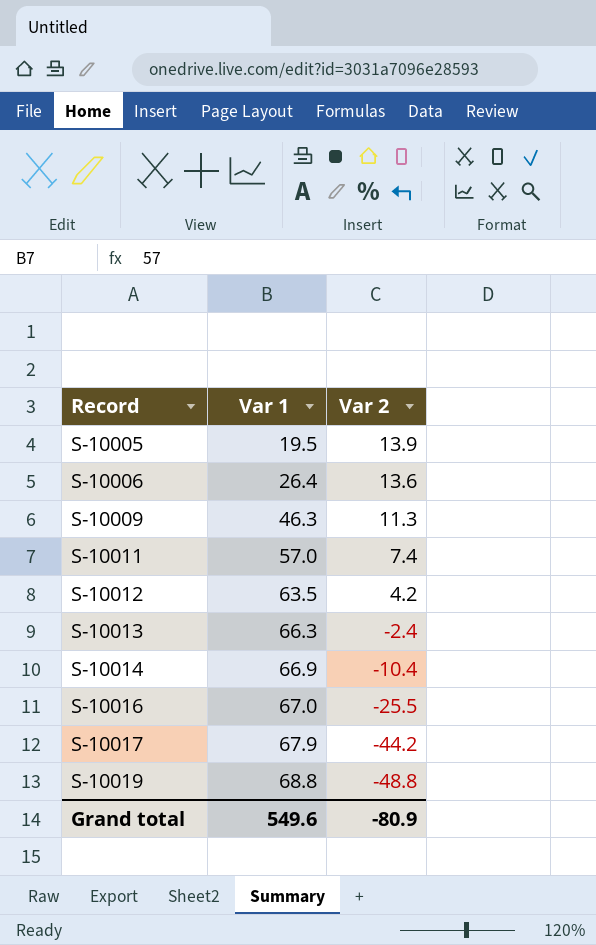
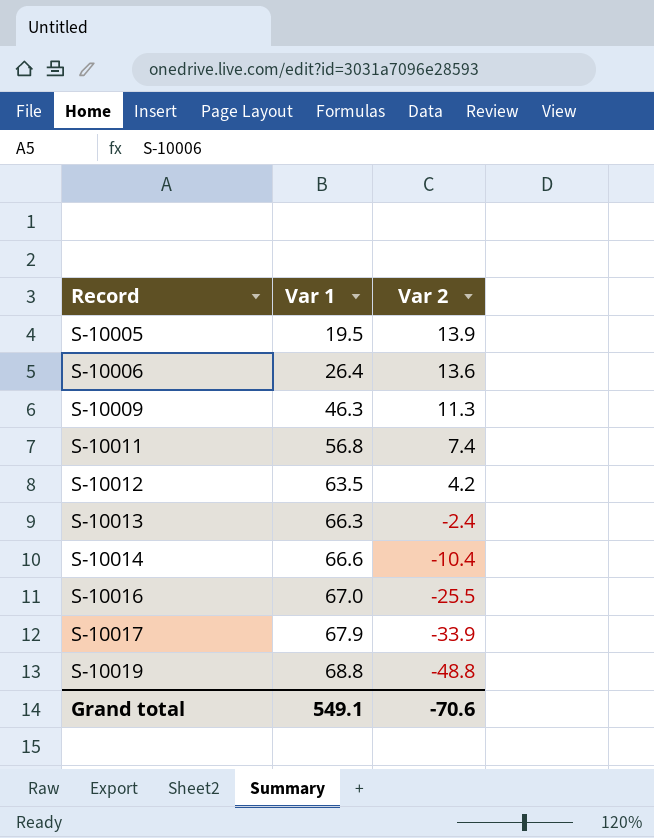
S-10011 | Var 1: 57.0 -> 56.8
S-10014 | Var 1: 66.9 -> 66.6
S-10017 | Var 2: -44.2 -> -33.9
Grand total | Var 1: 549.6 -> 549.1
Grand total | Var 2: -80.9 -> -70.6

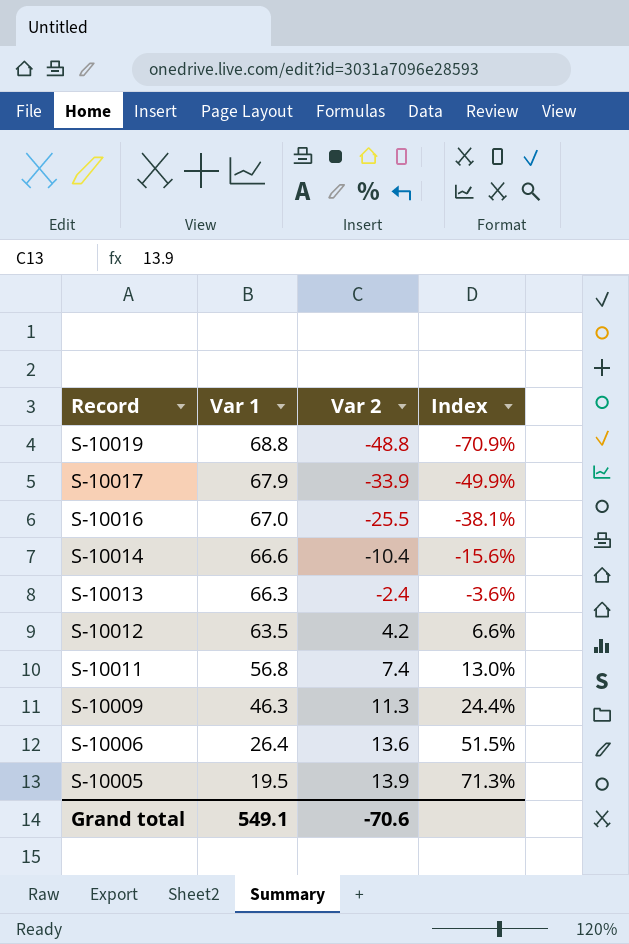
row order: Record ascending -> Record descending
column Index | formula: none -> [Var 2] / [Var 1]

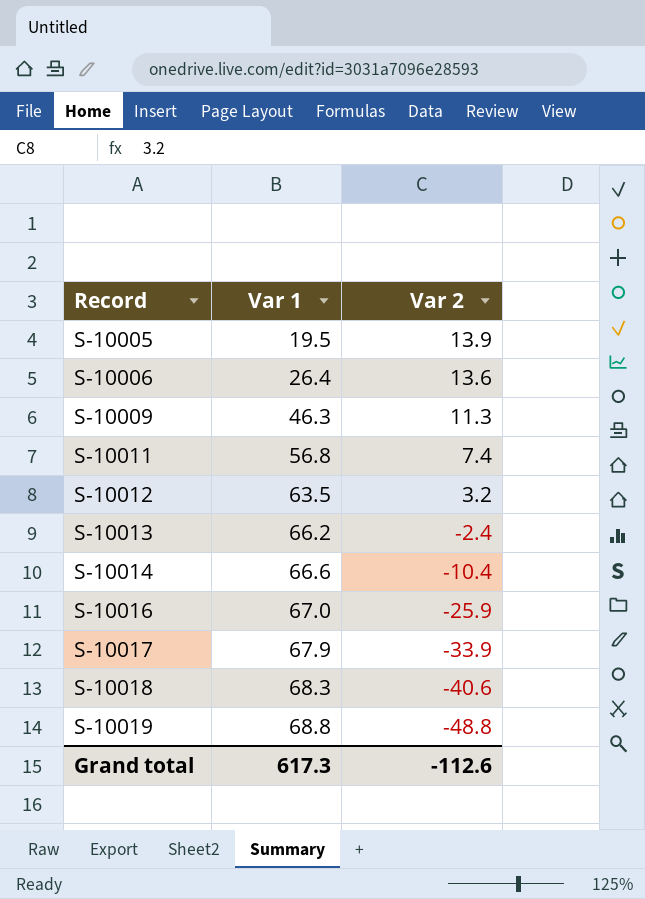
row order: Record descending -> Record ascending
column Index | formula: [Var 2] / [Var 1] -> none
S-10012 | Var 2: 4.2 -> 3.2
S-10013 | Var 1: 66.3 -> 66.2
S-10016 | Var 2: -25.5 -> -25.9
row S-10018: none -> 68.3 | -40.6
Grand total | Var 1: 549.1 -> 617.3
Grand total | Var 2: -70.6 -> -112.6

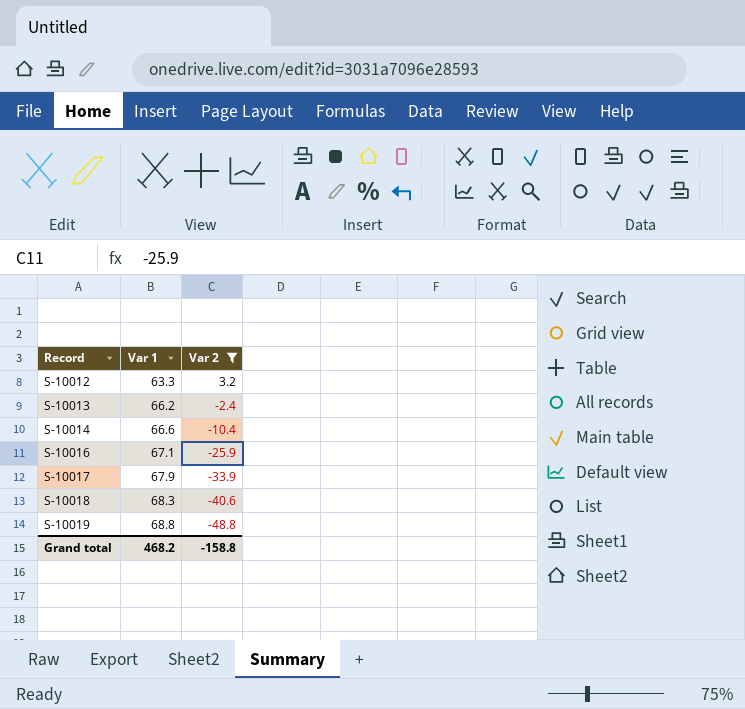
filter: none -> Var 2 <= 3.2
S-10012 | Var 1: 63.5 -> 63.3
S-10016 | Var 1: 67.0 -> 67.1
Grand total | Var 1: 617.3 -> 468.2
Grand total | Var 2: -112.6 -> -158.8

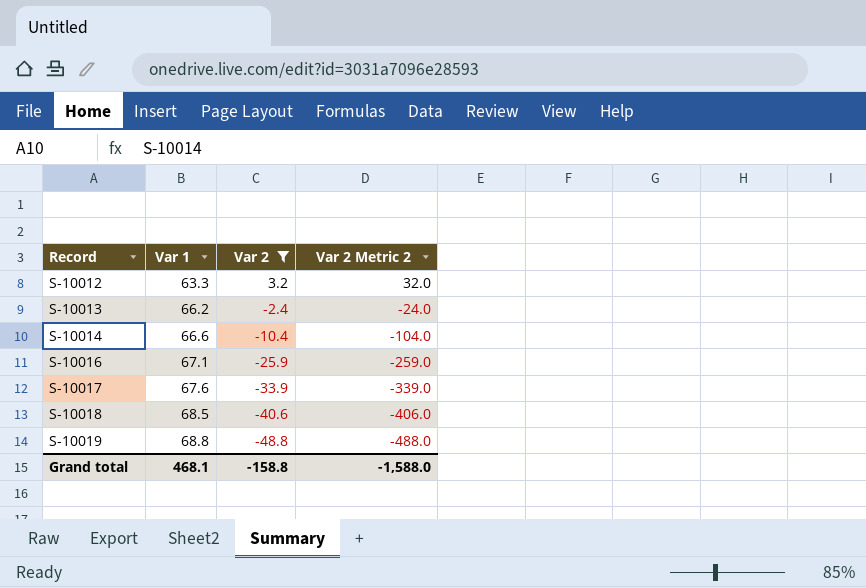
column Var 2 Metric 2 | formula: none -> [Var 2] * 10
S-10017 | Var 1: 67.9 -> 67.6
S-10018 | Var 1: 68.3 -> 68.5
Grand total | Var 1: 468.2 -> 468.1

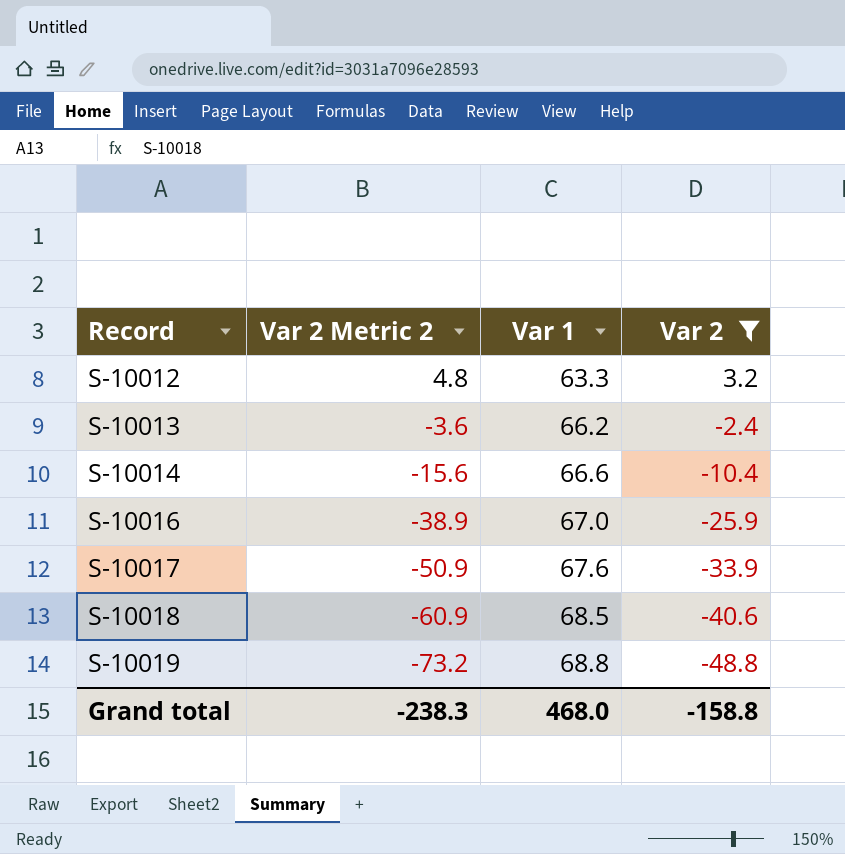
column Var 2 Metric 2 | formula: [Var 2] * 10 -> [Var 2] * 1.5
column Var 2 Metric 2 | position: 4 -> 2
S-10016 | Var 1: 67.1 -> 67.0
Grand total | Var 2 Metric 2: -1,588.0 -> -238.3
Grand total | Var 1: 468.1 -> 468.0

